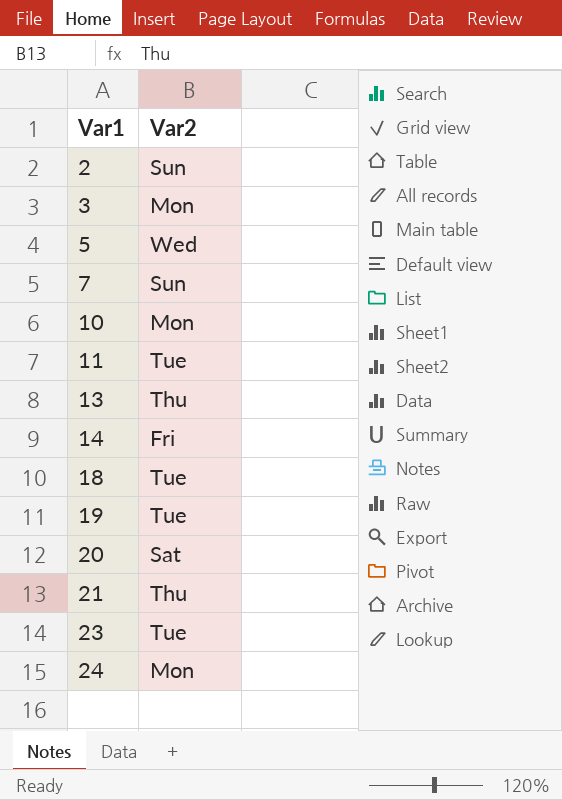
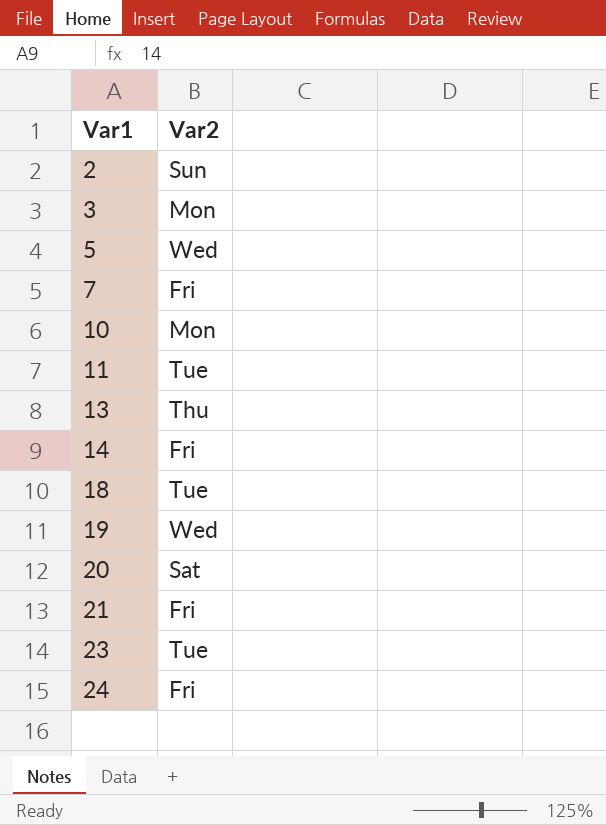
7 | Var2: Sun -> Fri
19 | Var2: Tue -> Wed
21 | Var2: Thu -> Fri
24 | Var2: Mon -> Fri

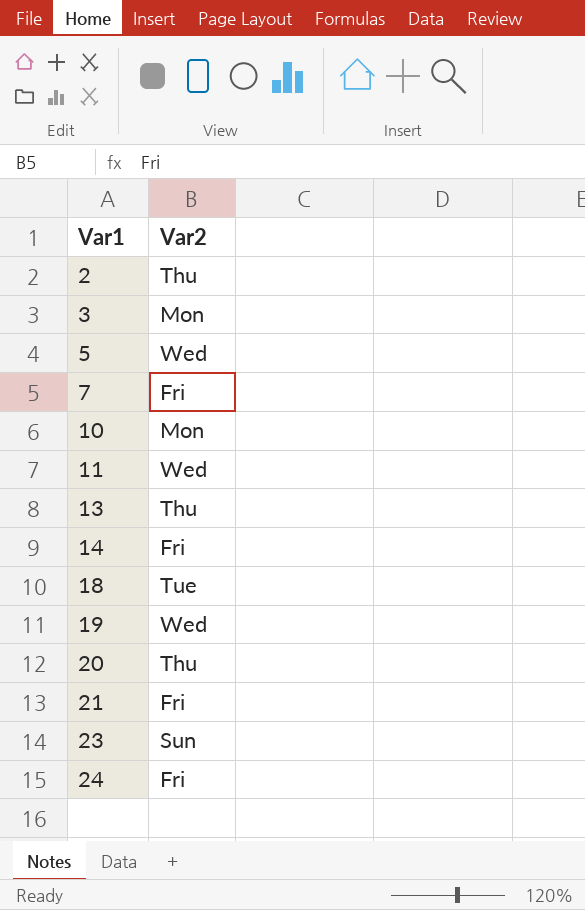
2 | Var2: Sun -> Thu
11 | Var2: Tue -> Wed
20 | Var2: Sat -> Thu
23 | Var2: Tue -> Sun

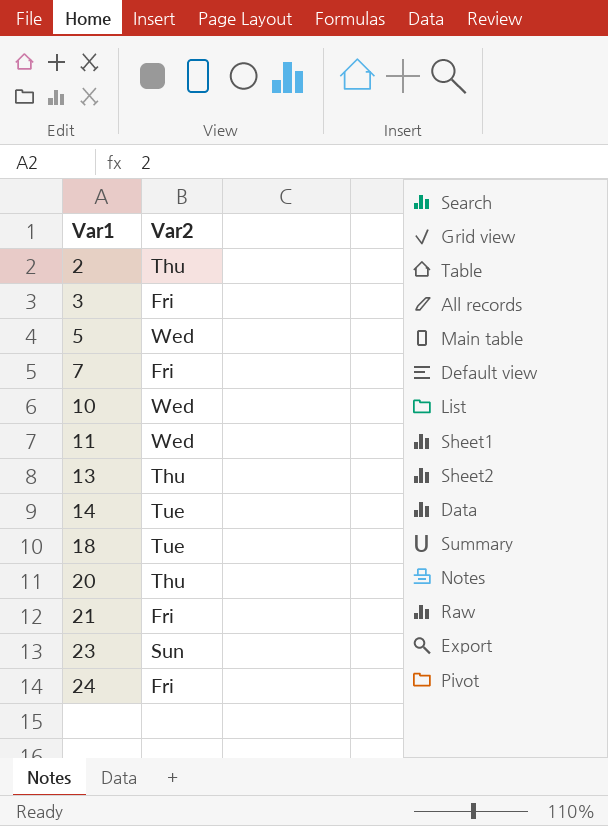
row 19: Wed -> none
3 | Var2: Mon -> Fri
10 | Var2: Mon -> Wed
14 | Var2: Fri -> Tue

